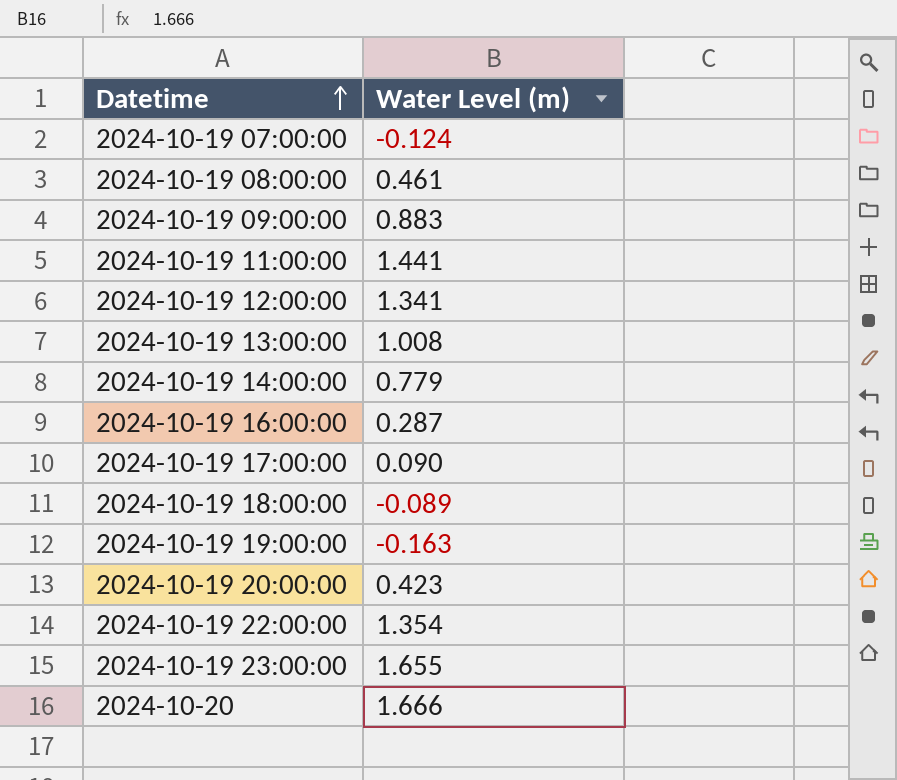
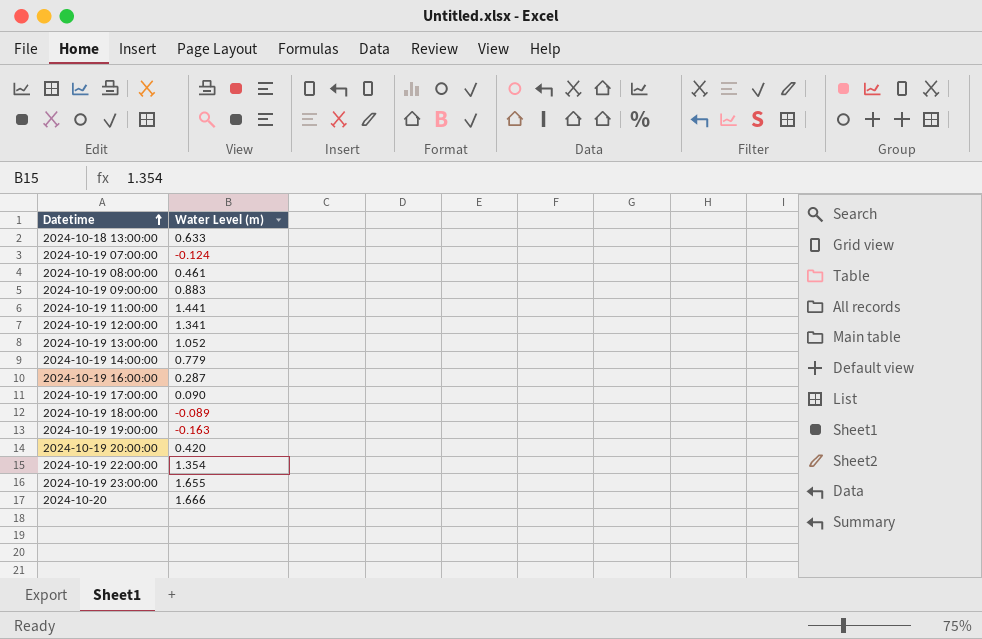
row 2024-10-18 13:00:00: none -> 0.633
2024-10-19 13:00:00 | Water Level (m): 1.008 -> 1.052
2024-10-19 20:00:00 | Water Level (m): 0.423 -> 0.420

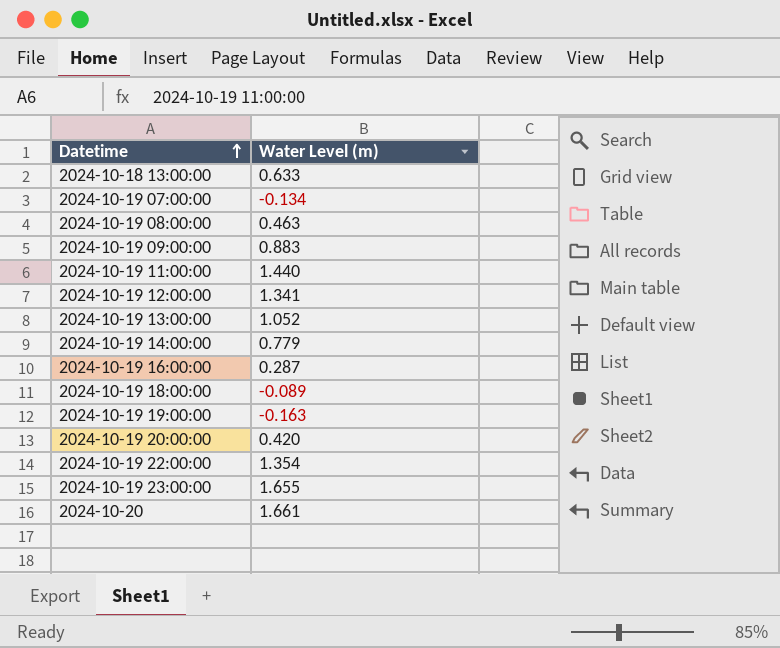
row 2024-10-19 17:00:00: 0.090 -> none
2024-10-19 07:00:00 | Water Level (m): -0.124 -> -0.134
2024-10-19 08:00:00 | Water Level (m): 0.461 -> 0.463
2024-10-19 11:00:00 | Water Level (m): 1.441 -> 1.440
2024-10-20 | Water Level (m): 1.666 -> 1.661

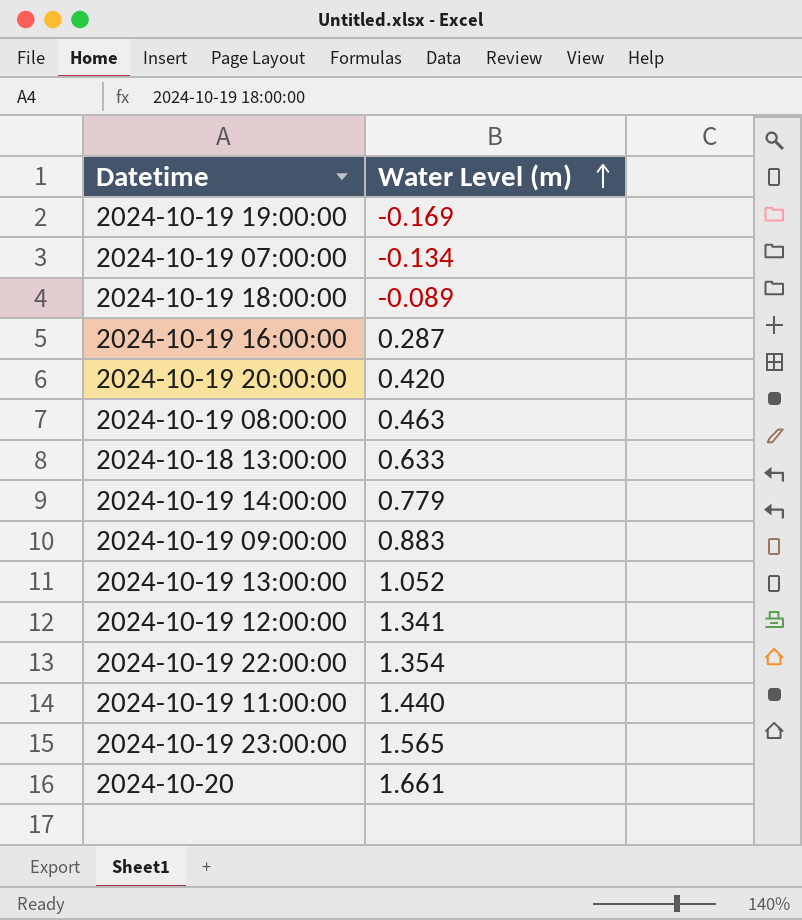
row order: Datetime ascending -> Water Level (m) ascending
2024-10-19 19:00:00 | Water Level (m): -0.163 -> -0.169
2024-10-19 23:00:00 | Water Level (m): 1.655 -> 1.565

